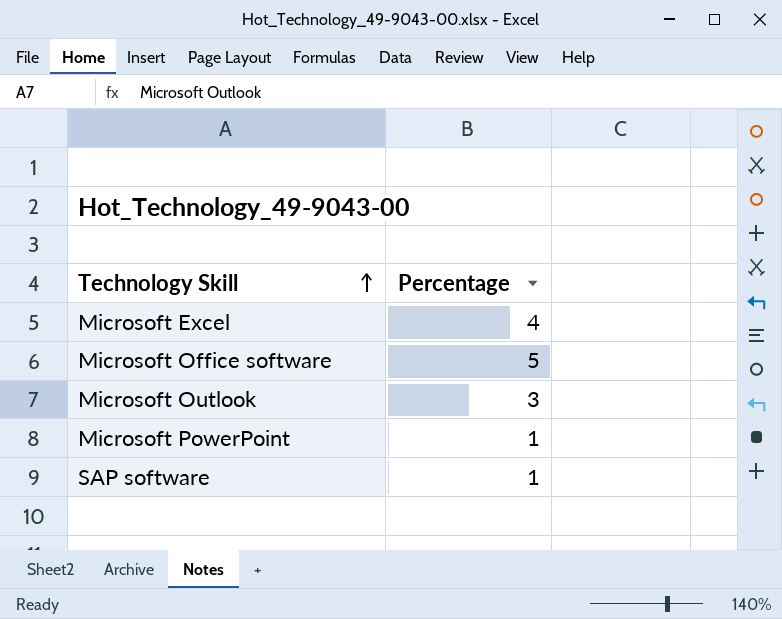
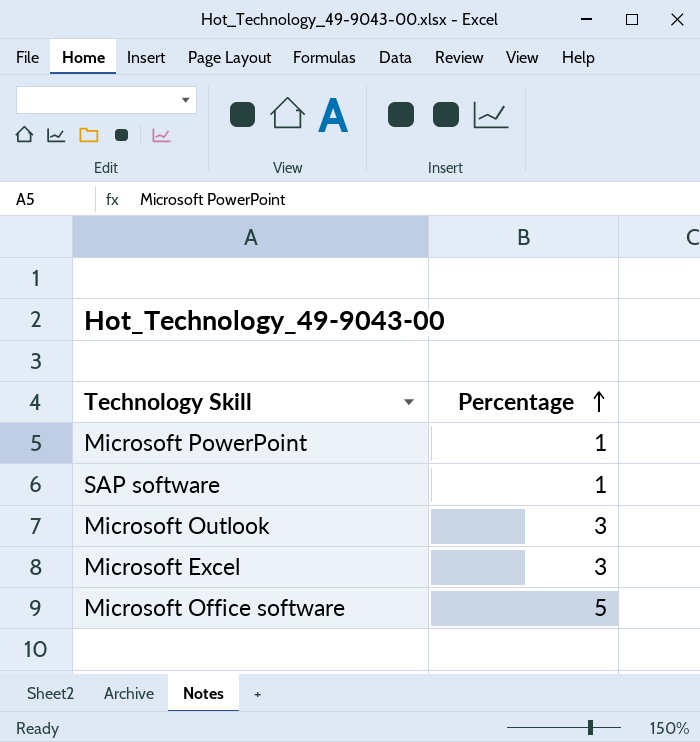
row order: Technology Skill ascending -> Percentage ascending
Microsoft Excel | Percentage: 4 -> 3

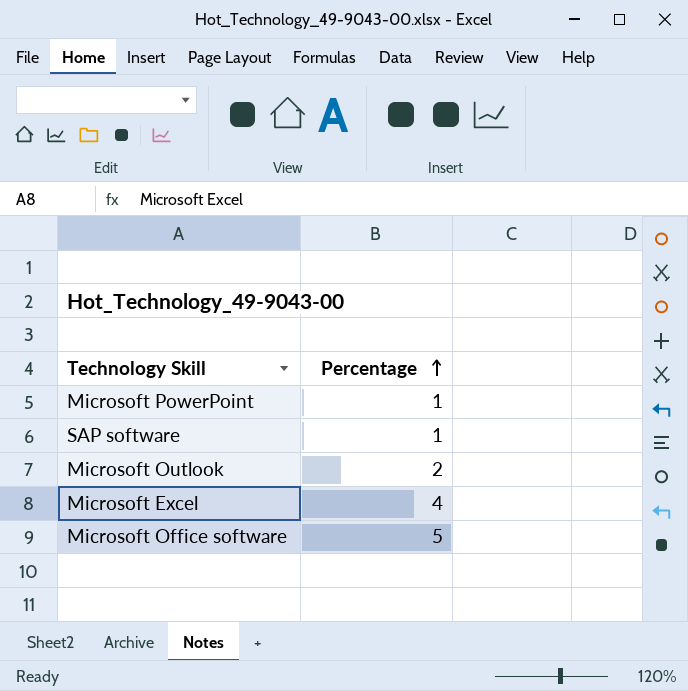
Microsoft Outlook | Percentage: 3 -> 2
Microsoft Excel | Percentage: 3 -> 4

